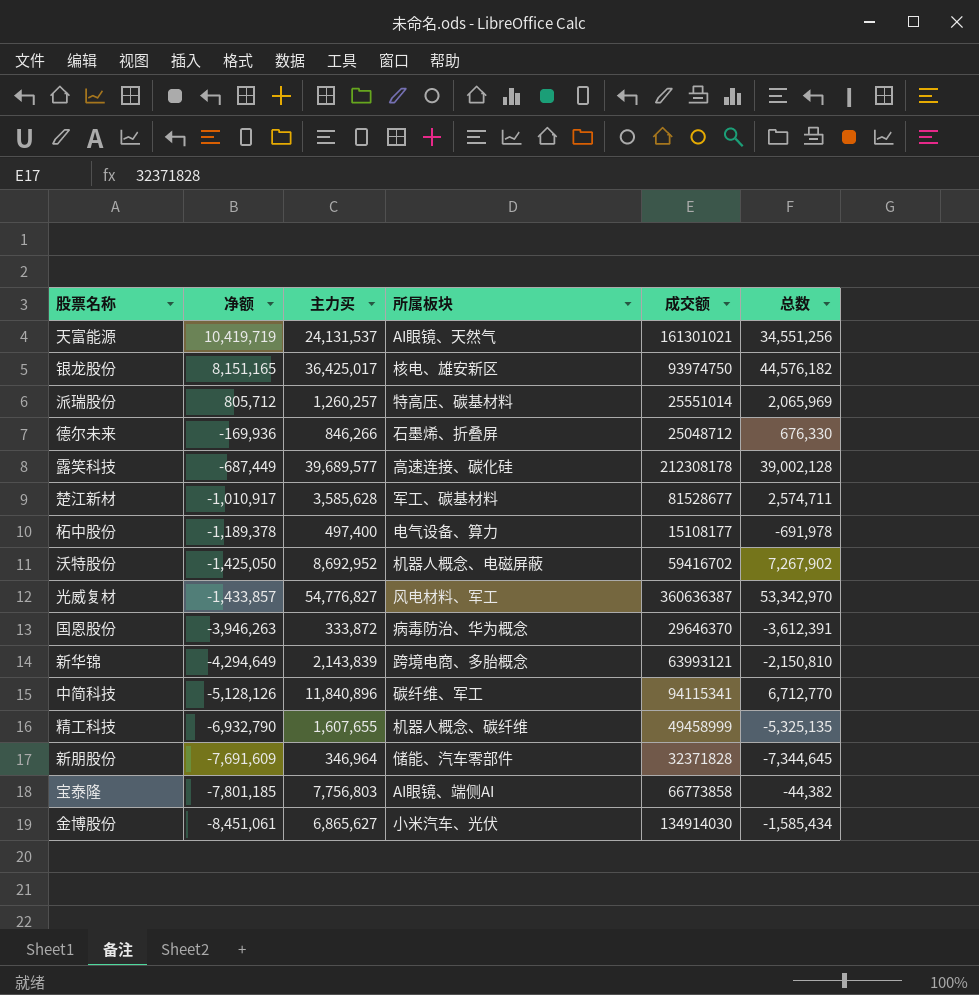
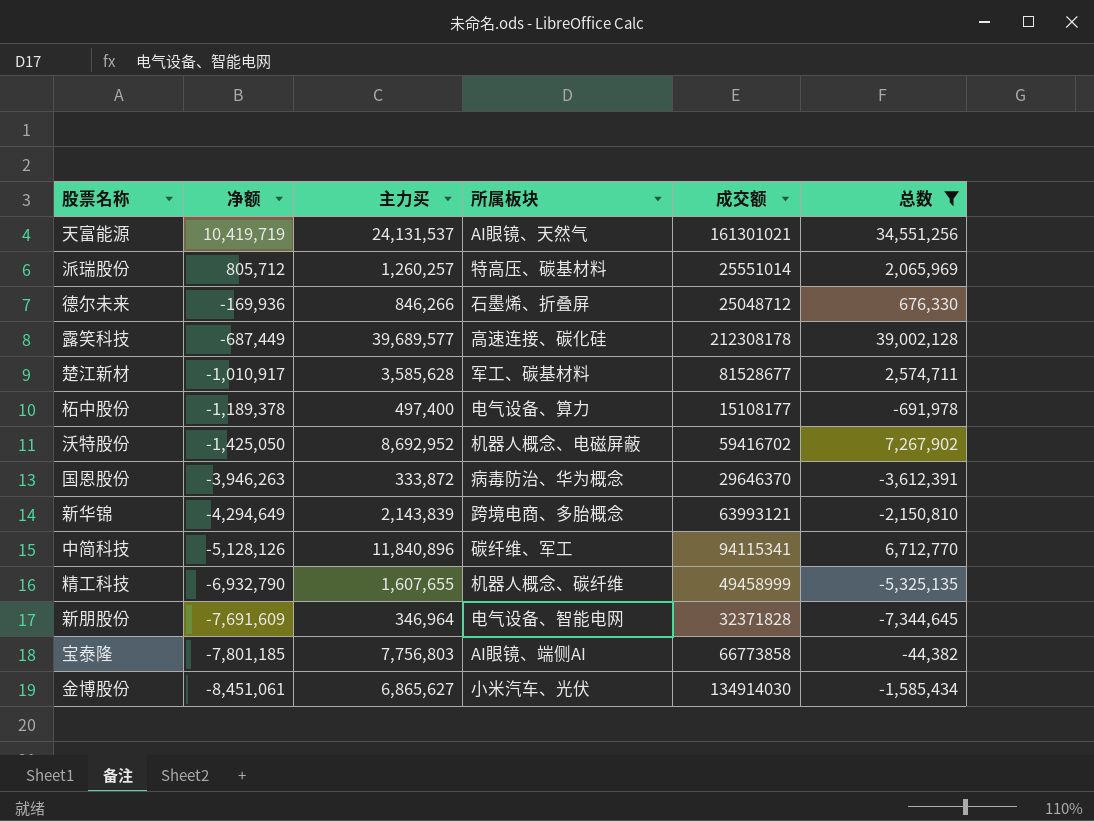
filter: none -> 总数 <= 39,002,128
新朋股份 | 所属板块: 储能、汽车零部件 -> 电气设备、智能电网

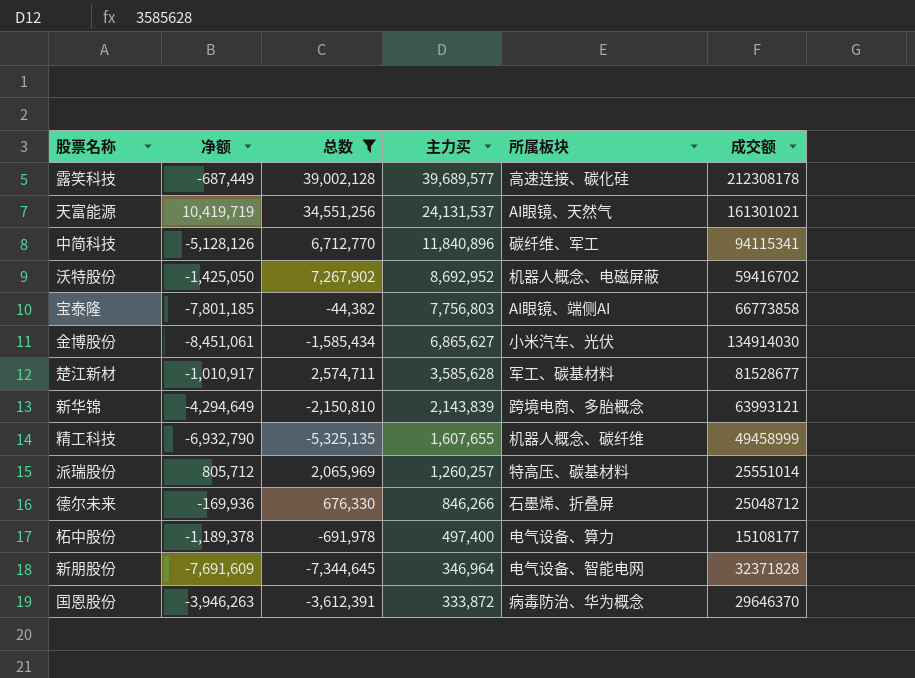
row order: 净额 descending -> 主力买 descending
column 总数 | position: 6 -> 3

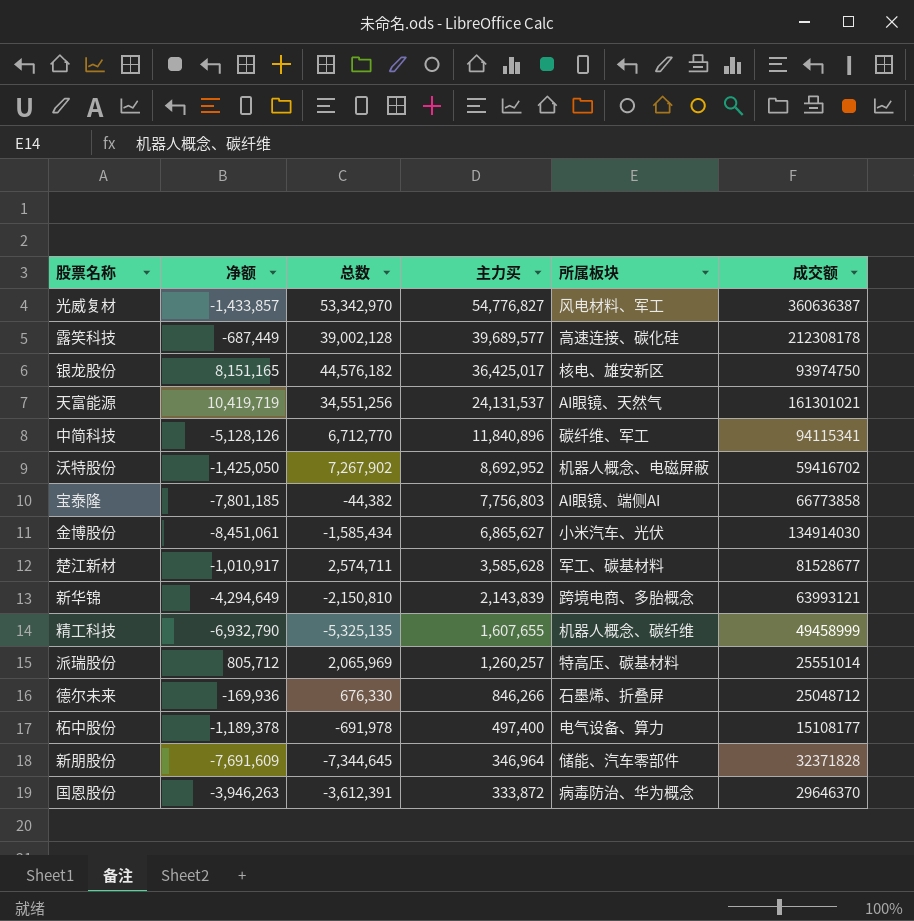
filter: 总数 <= 39,002,128 -> none
新朋股份 | 所属板块: 电气设备、智能电网 -> 储能、汽车零部件

